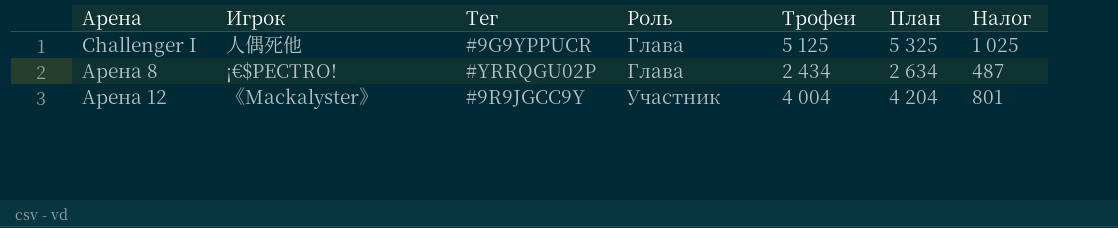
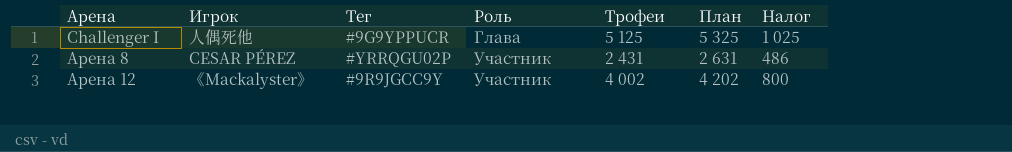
Арена 8 | Игрок: ¡€$PECTRO! -> CESAR PÉREZ
Арена 8 | Роль: Глава -> Участник
Арена 8 | Трофеи: 2 434 -> 2 431
Арена 8 | План: 2 634 -> 2 631
Арена 8 | Налог: 487 -> 486
Арена 12 | Трофеи: 4 004 -> 4 002
Арена 12 | План: 4 204 -> 4 202
Арена 12 | Налог: 801 -> 800

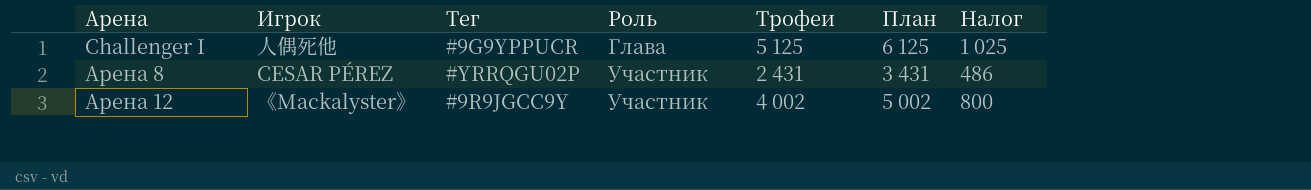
column План | formula: [Трофеи] + 200 -> [Трофеи] + 1000

